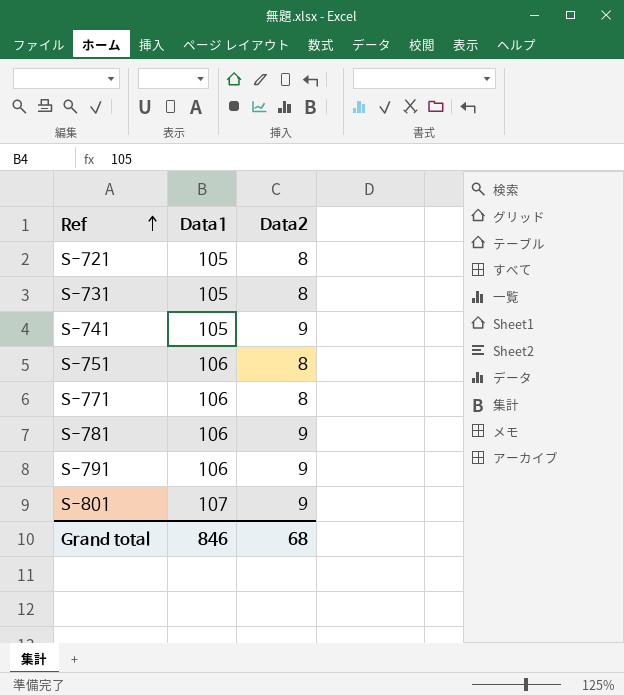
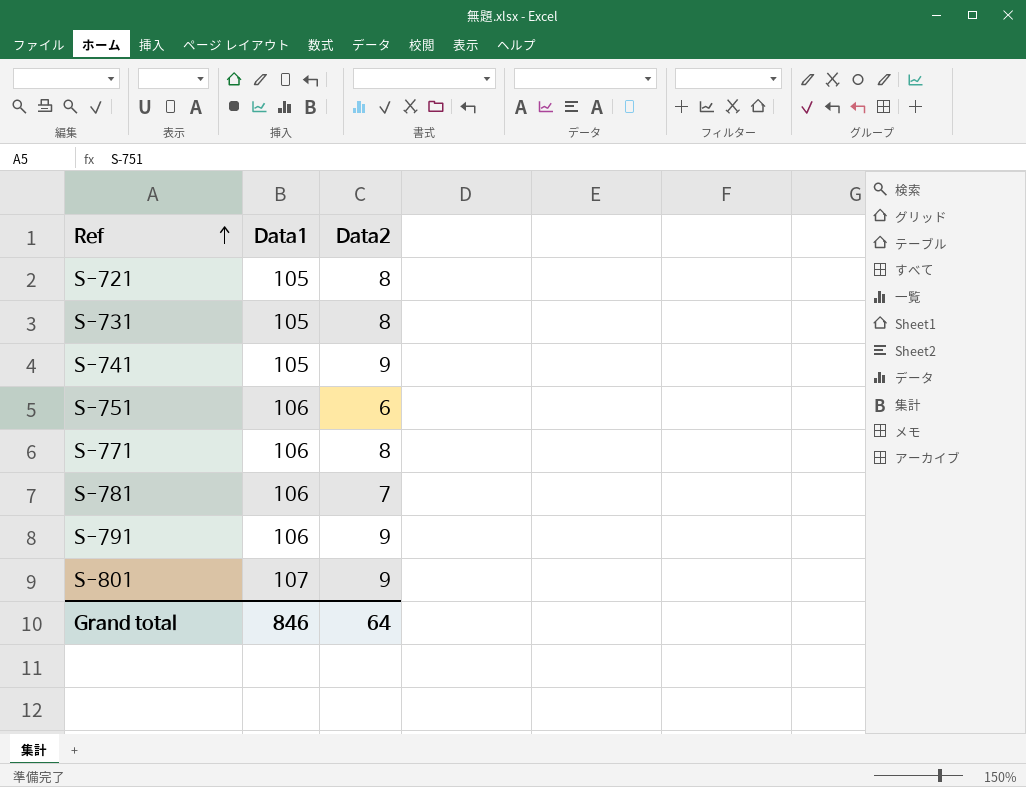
S-751 | Data2: 8 -> 6
S-781 | Data2: 9 -> 7
Grand total | Data2: 68 -> 64

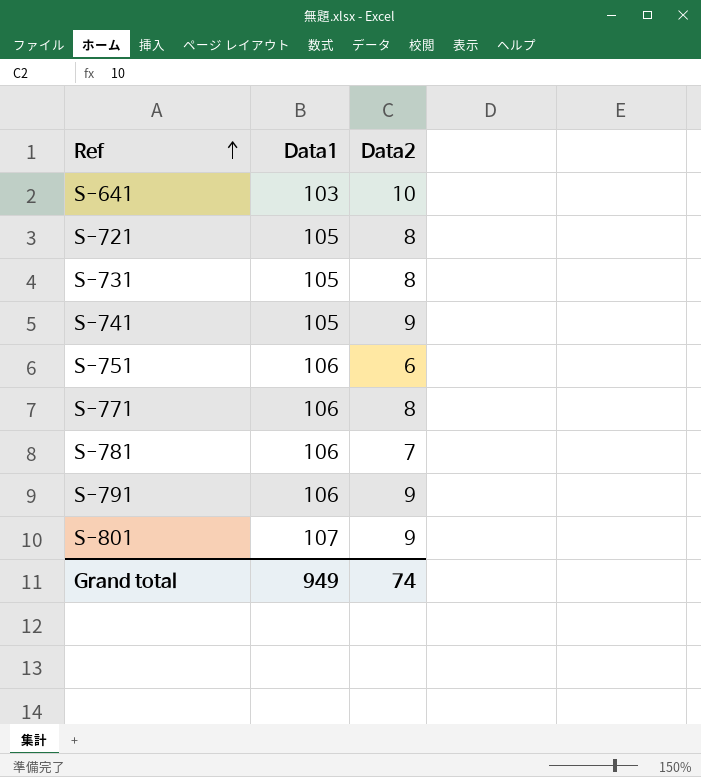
row S-641: none -> 103 | 10
Grand total | Data1: 846 -> 949
Grand total | Data2: 64 -> 74

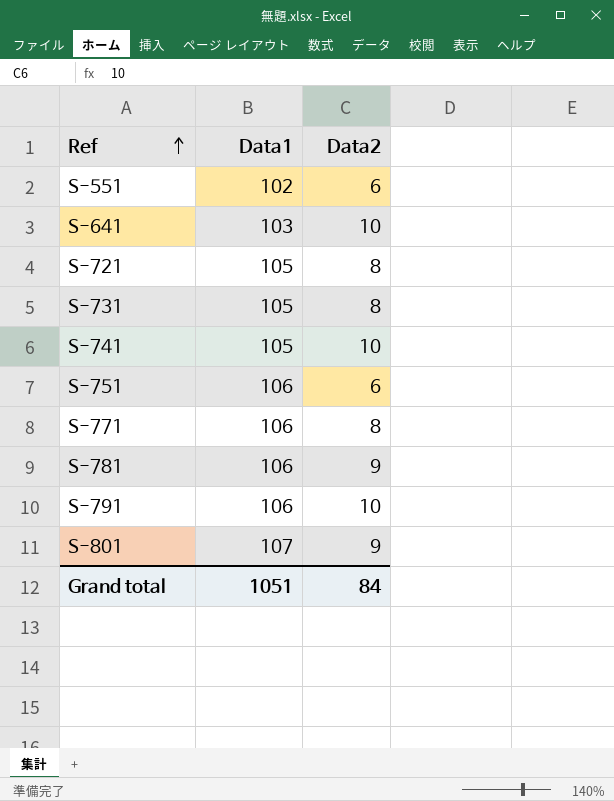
row S-551: none -> 102 | 6
S-741 | Data2: 9 -> 10
S-781 | Data2: 7 -> 9
S-791 | Data2: 9 -> 10
Grand total | Data1: 949 -> 1051
Grand total | Data2: 74 -> 84

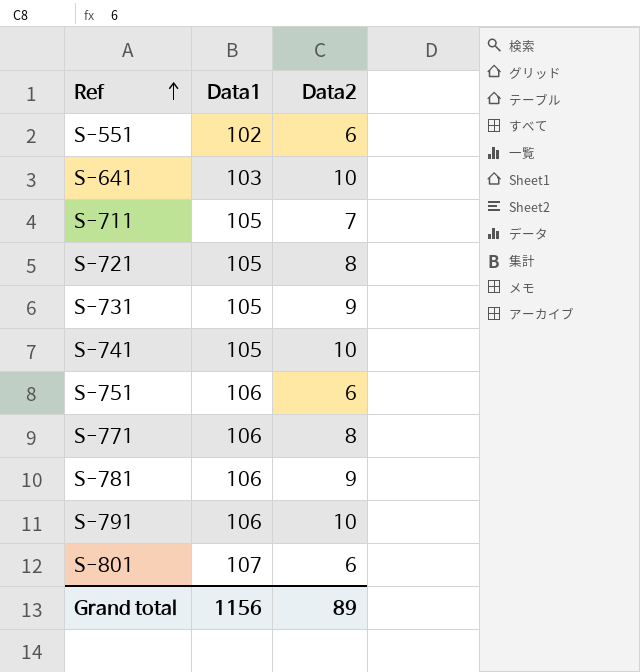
row S-711: none -> 105 | 7
S-731 | Data2: 8 -> 9
S-801 | Data2: 9 -> 6
Grand total | Data1: 1051 -> 1156
Grand total | Data2: 84 -> 89

